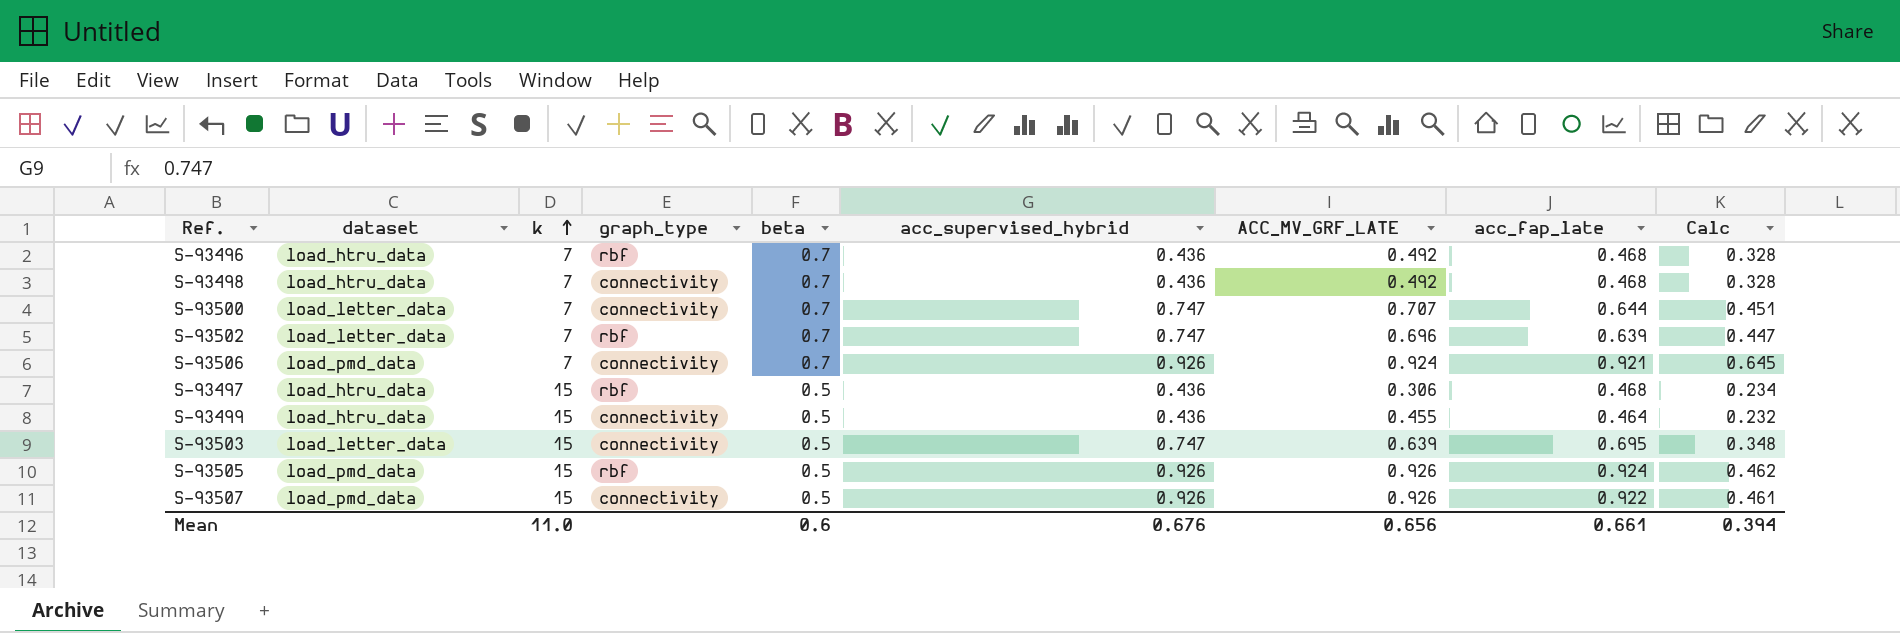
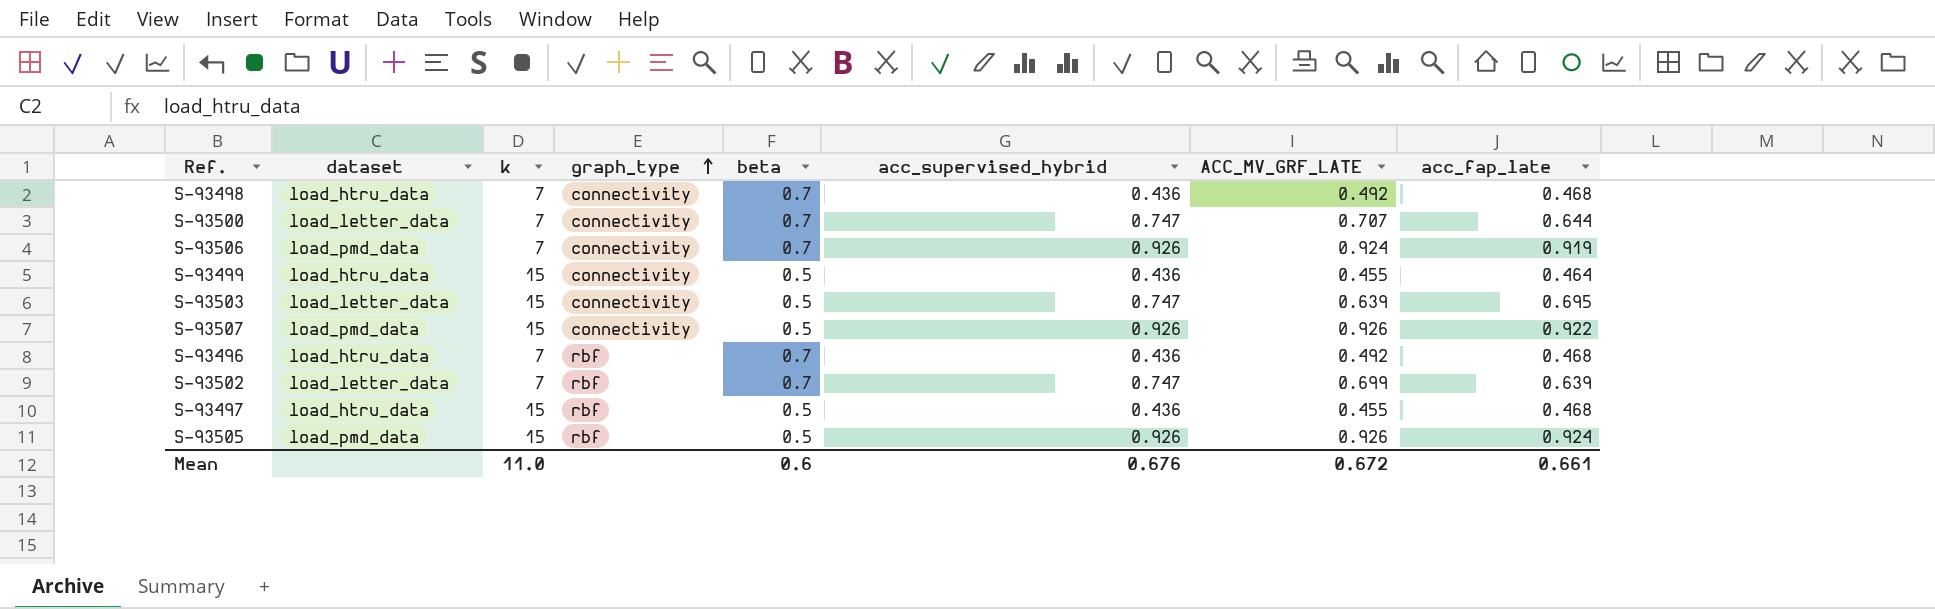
row order: k ascending -> graph_type ascending
column Calc | formula: [beta] * [acc_fap_late] -> none
S-93506 | acc_fap_late: 0.921 -> 0.919
S-93502 | ACC_MV_GRF_LATE: 0.696 -> 0.699
S-93497 | ACC_MV_GRF_LATE: 0.306 -> 0.455
Mean | ACC_MV_GRF_LATE: 0.656 -> 0.672

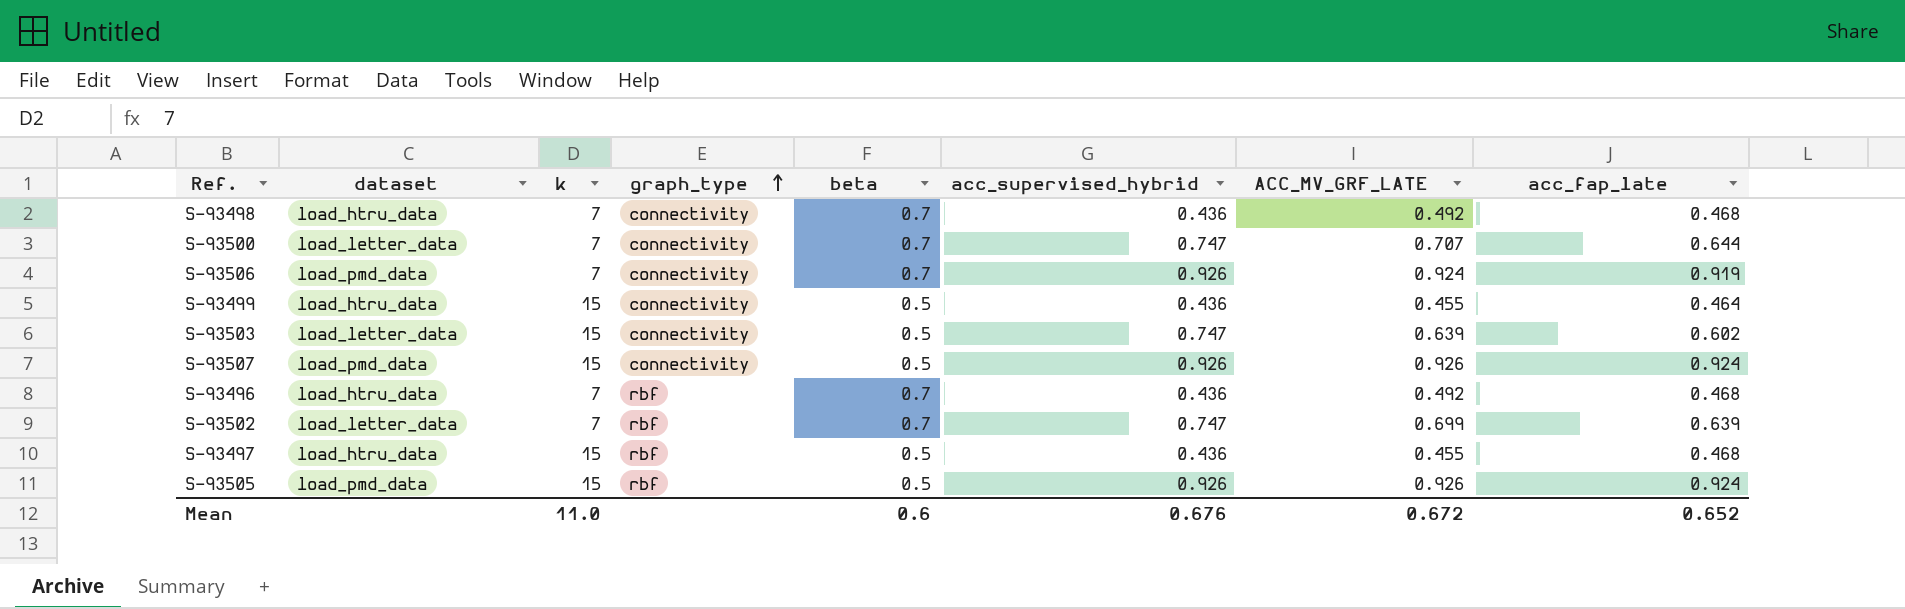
S-93503 | acc_fap_late: 0.695 -> 0.602
S-93507 | acc_fap_late: 0.922 -> 0.924
Mean | acc_fap_late: 0.661 -> 0.652

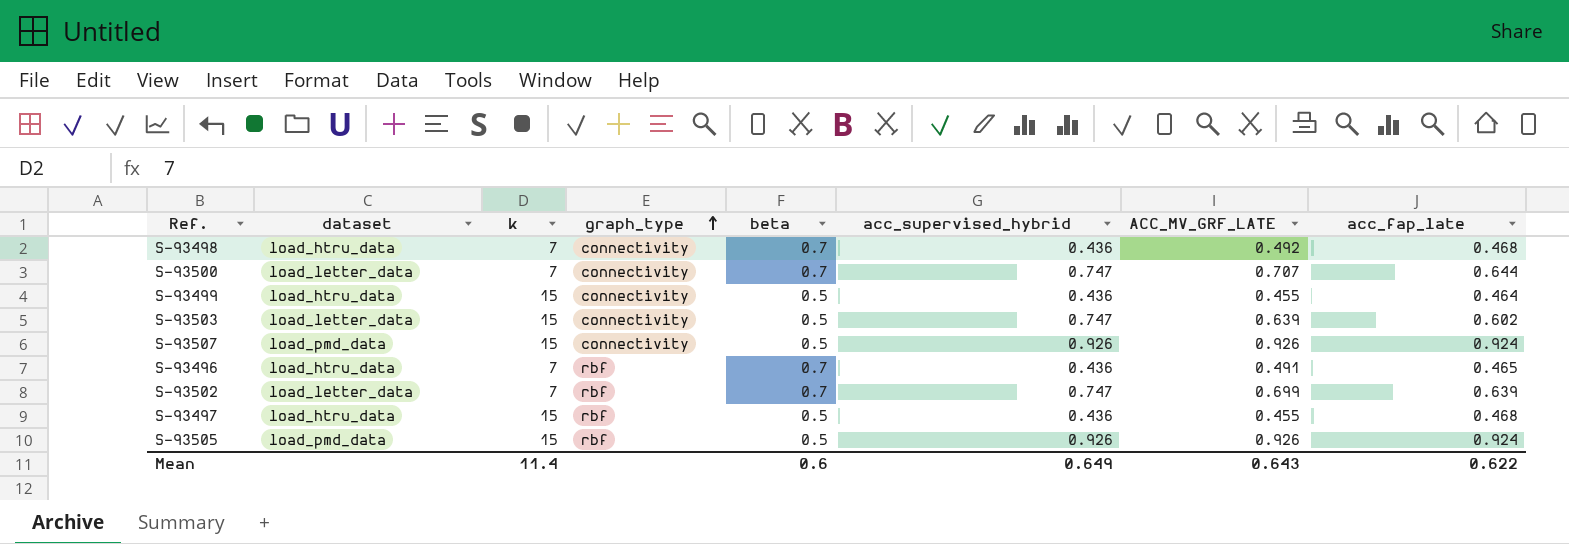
row S-93506: load_pmd_data | 7 | connectivity | 0.7 | 0.926 | 0.924 | 0.919 -> none
S-93496 | ACC_MV_GRF_LATE: 0.492 -> 0.491
S-93496 | acc_fap_late: 0.468 -> 0.465
Mean | k: 11.0 -> 11.4
Mean | acc_supervised_hybrid: 0.676 -> 0.649
Mean | ACC_MV_GRF_LATE: 0.672 -> 0.643
Mean | acc_fap_late: 0.652 -> 0.622

